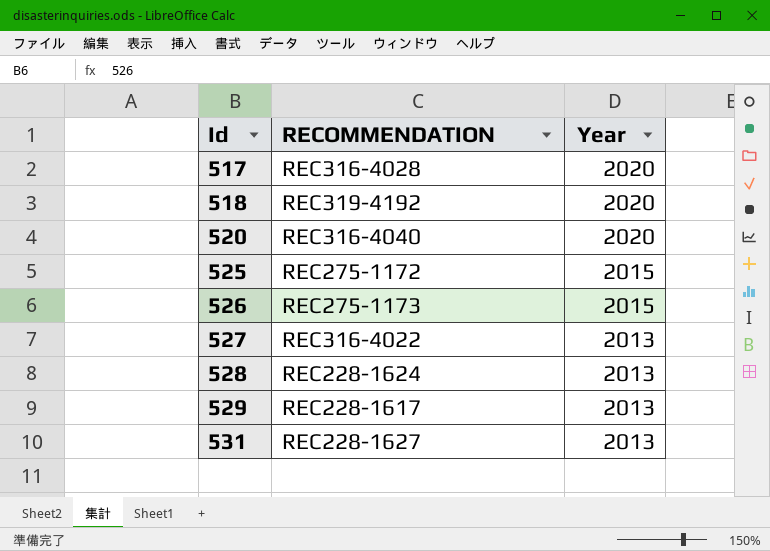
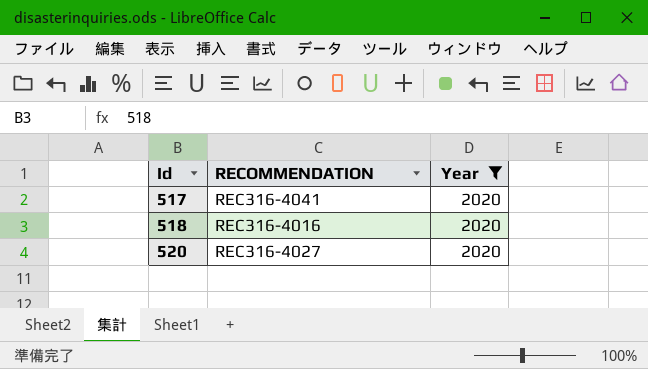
filter: none -> Year = 2020
517 | RECOMMENDATION: REC316-4028 -> REC316-4041
518 | RECOMMENDATION: REC319-4192 -> REC316-4016
520 | RECOMMENDATION: REC316-4040 -> REC316-4027

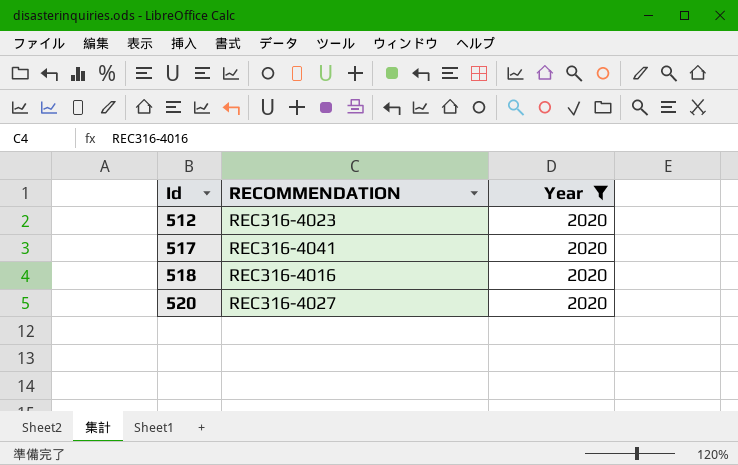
row 512: none -> REC316-4023 | 2020

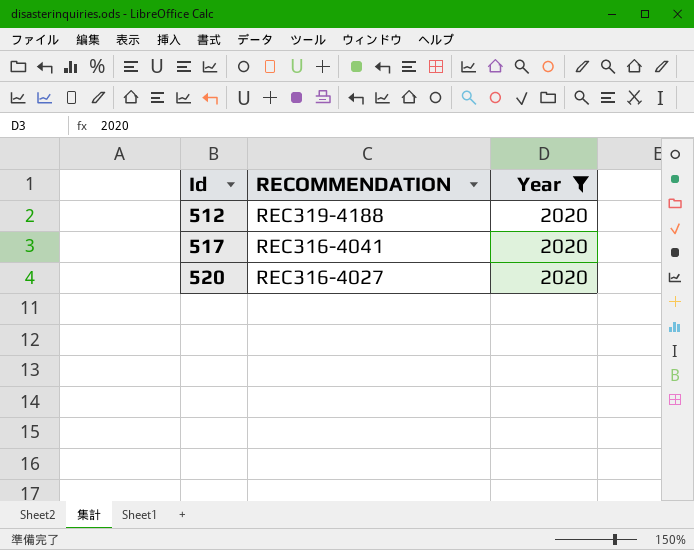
row 518: REC316-4016 | 2020 -> none
512 | RECOMMENDATION: REC316-4023 -> REC319-4188

